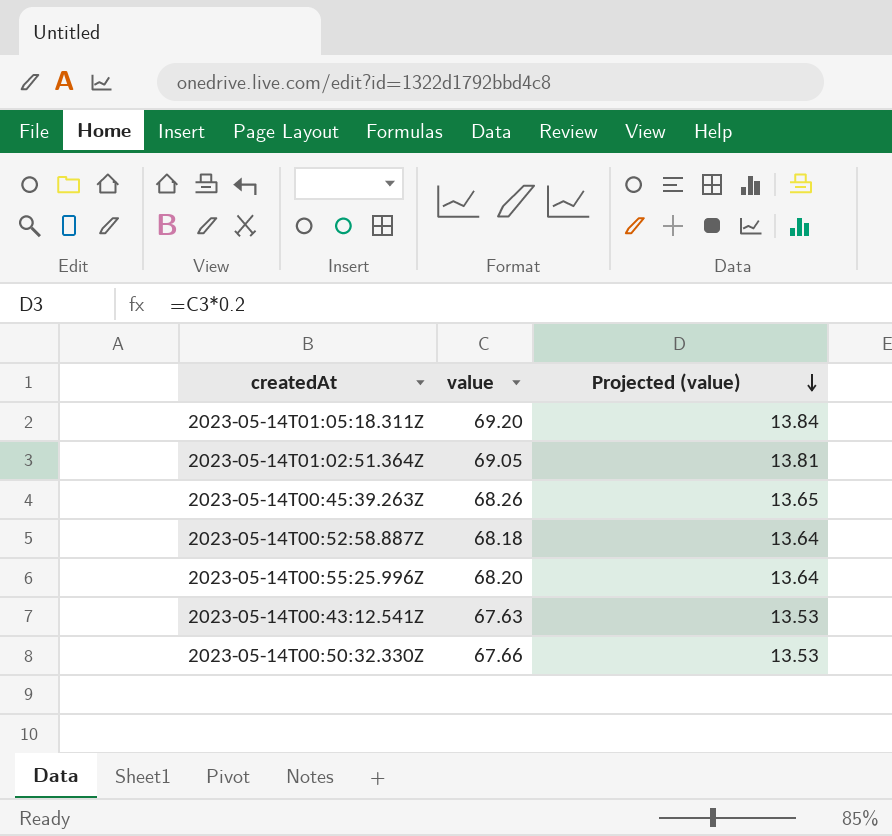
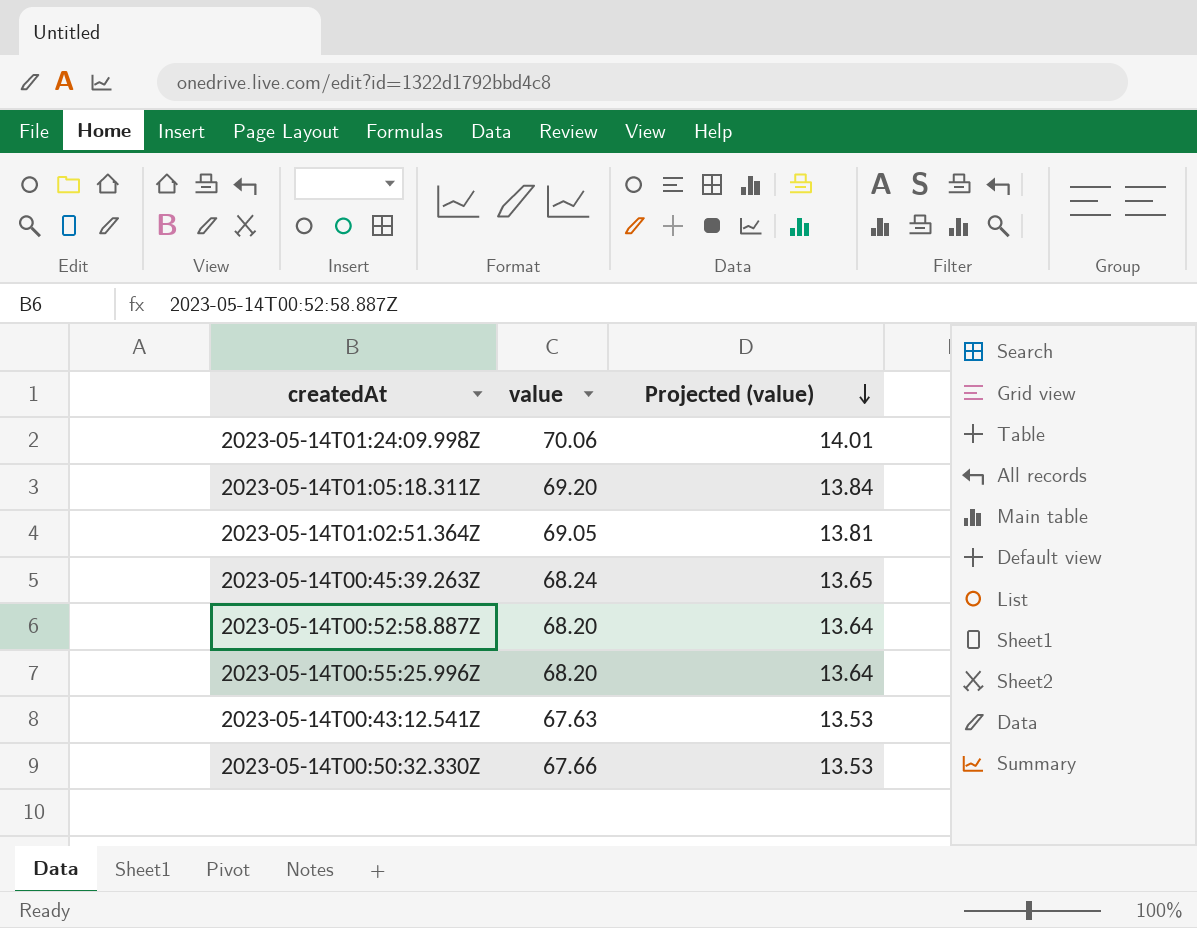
row 2023-05-14T01:24:09.998Z: none -> 70.06 | 14.01
2023-05-14T00:45:39.263Z | value: 68.26 -> 68.24
2023-05-14T00:52:58.887Z | value: 68.18 -> 68.20

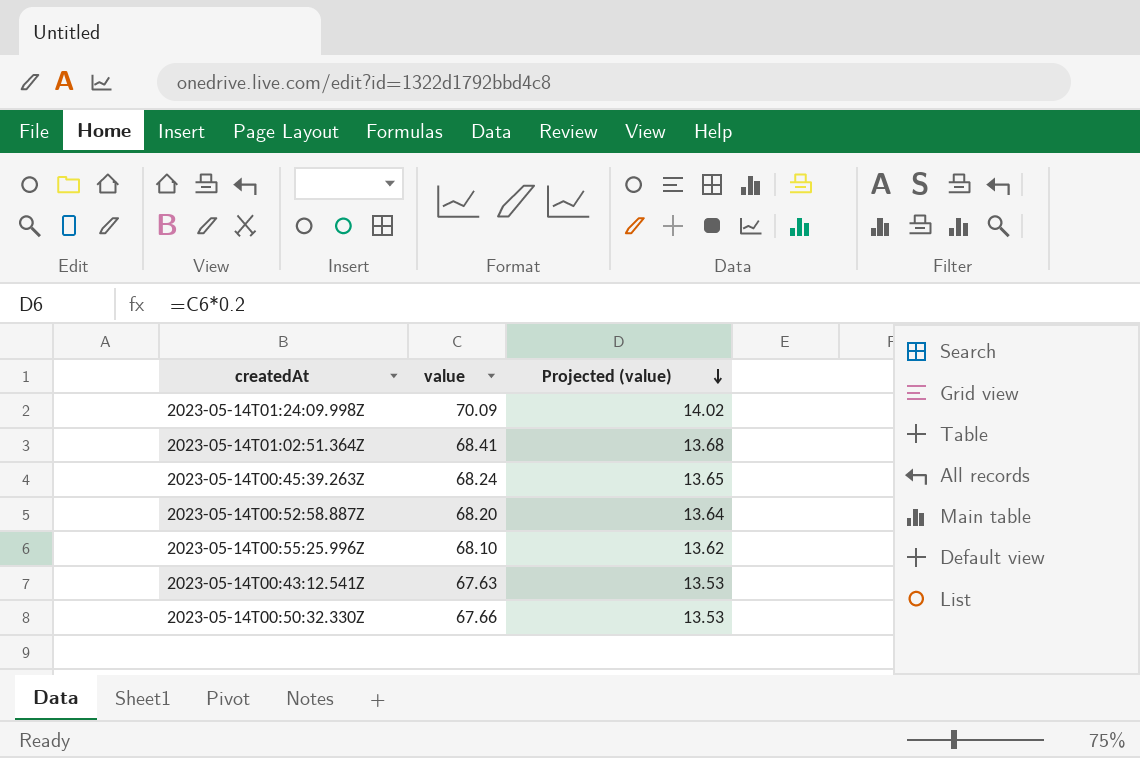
row 2023-05-14T01:05:18.311Z: 69.20 | 13.84 -> none
2023-05-14T01:24:09.998Z | value: 70.06 -> 70.09
2023-05-14T01:24:09.998Z | Projected (value): 14.01 -> 14.02
2023-05-14T01:02:51.364Z | value: 69.05 -> 68.41
2023-05-14T01:02:51.364Z | Projected (value): 13.81 -> 13.68
2023-05-14T00:55:25.996Z | value: 68.20 -> 68.10
2023-05-14T00:55:25.996Z | Projected (value): 13.64 -> 13.62

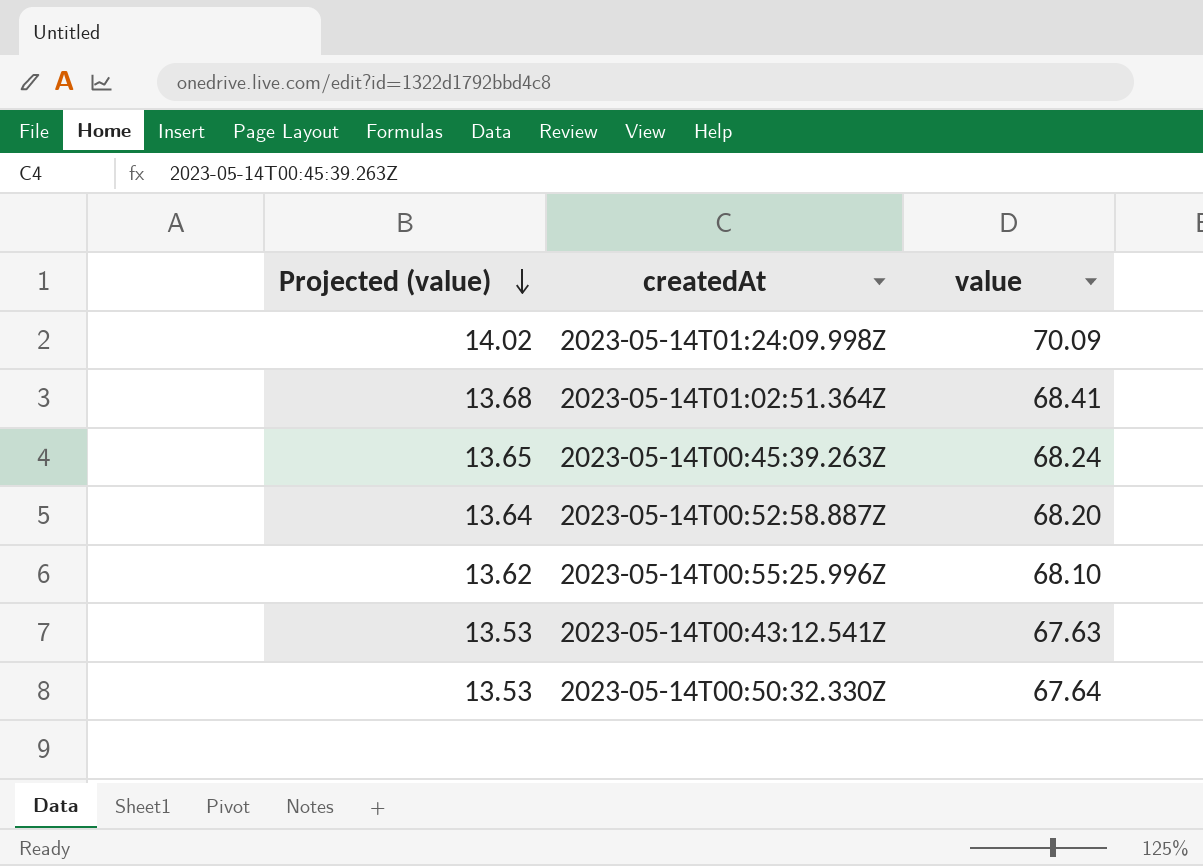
column Projected (value) | position: 3 -> 1
2023-05-14T00:50:32.330Z | value: 67.66 -> 67.64

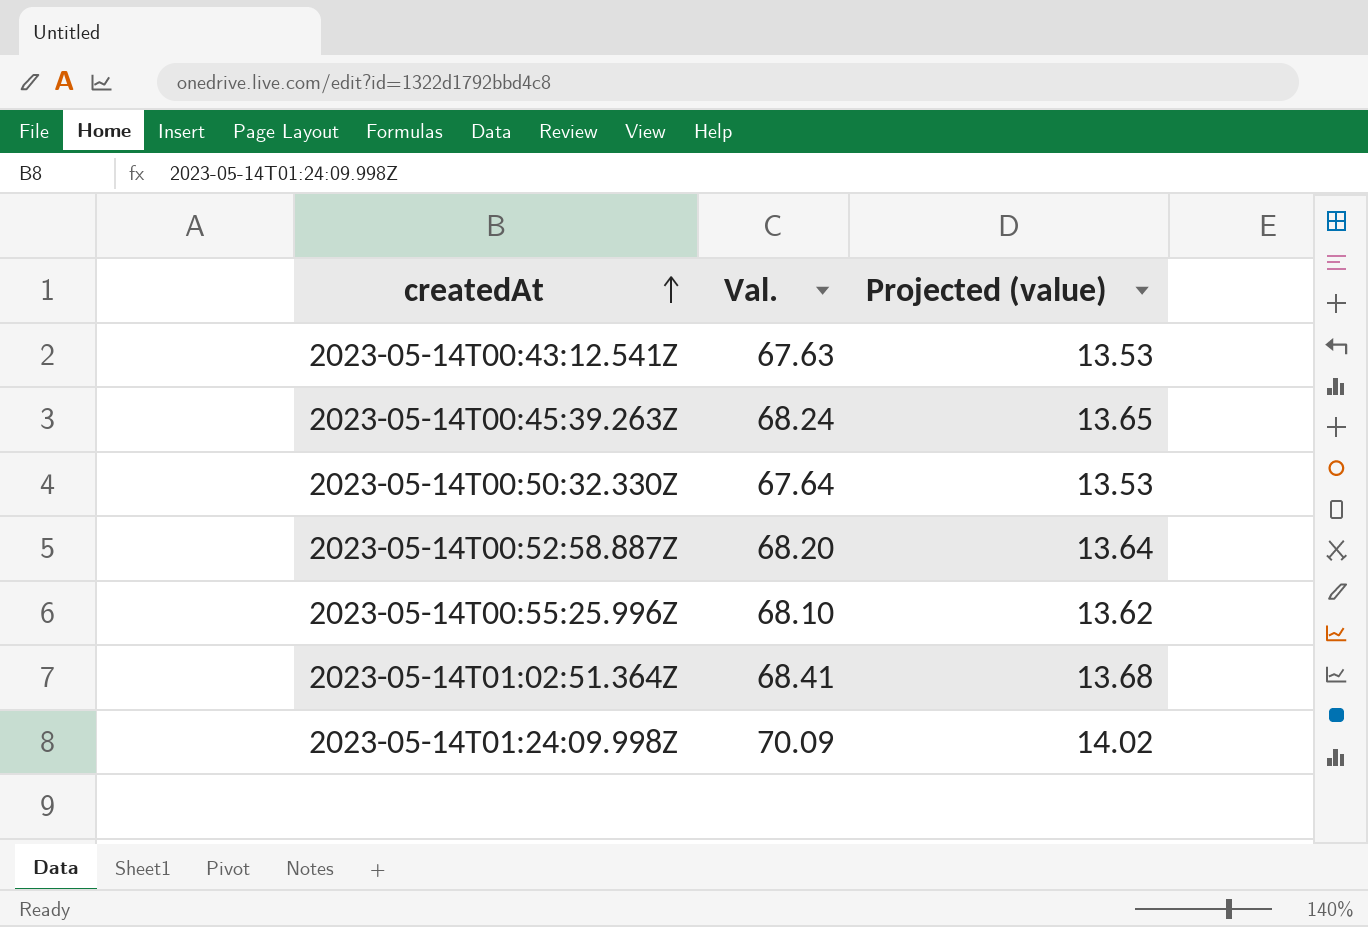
row order: Projected (value) descending -> createdAt ascending
column name: value -> Val.
column Projected (value) | position: 1 -> 3

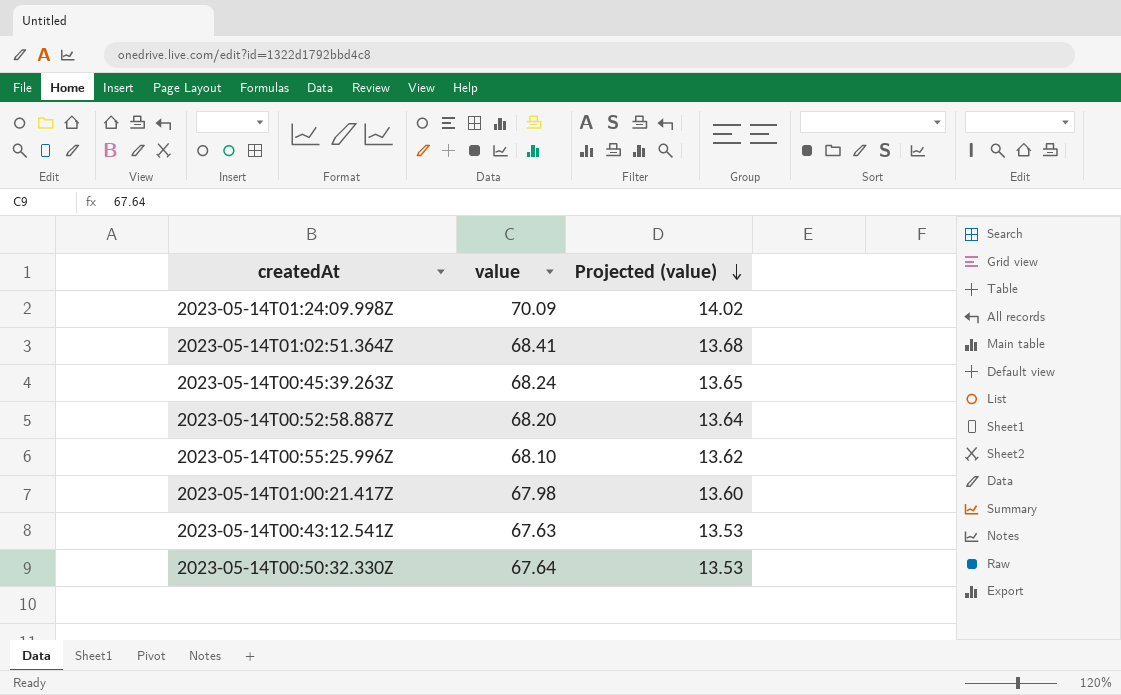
row order: createdAt ascending -> Projected (value) descending
column name: Val. -> value
row 2023-05-14T01:00:21.417Z: none -> 67.98 | 13.60

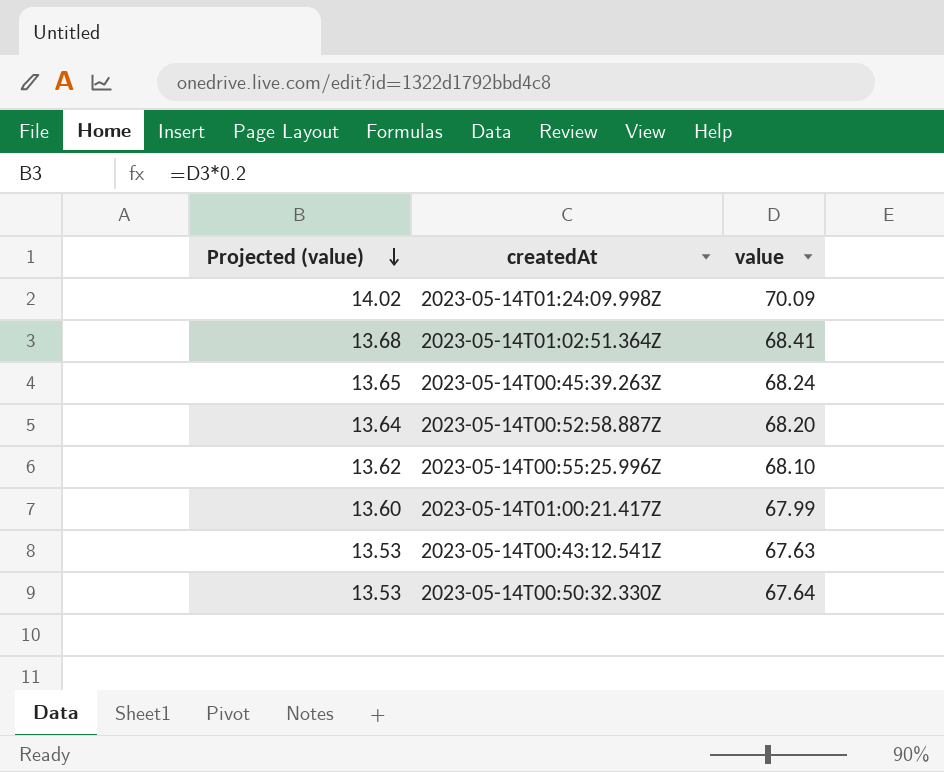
column Projected (value) | position: 3 -> 1
2023-05-14T01:00:21.417Z | value: 67.98 -> 67.99

